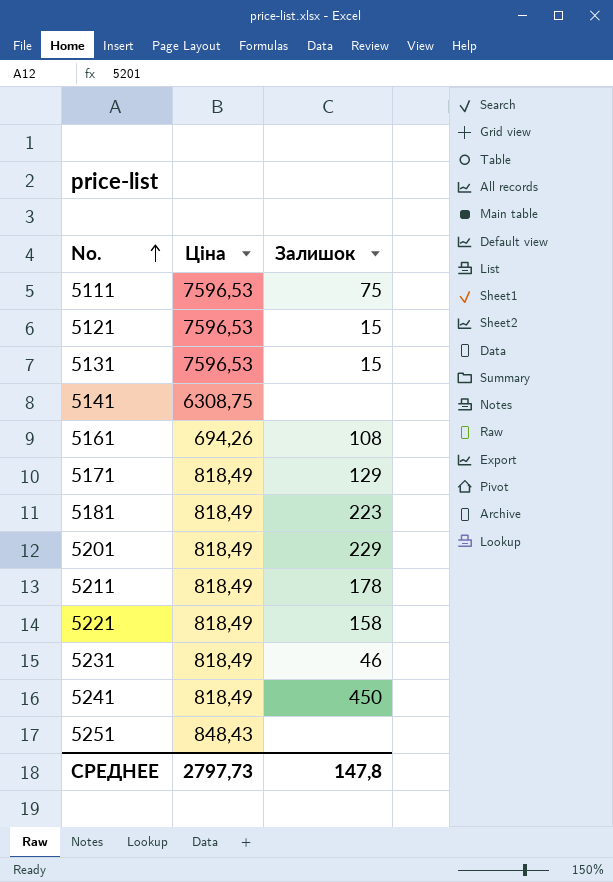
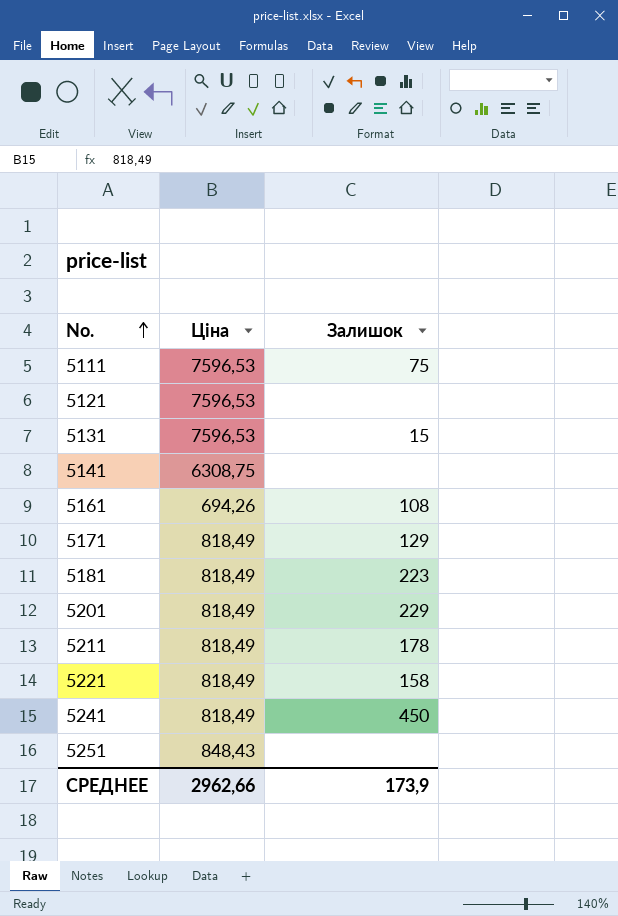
row 5231: 818,49 | 46 -> none
5121 | Залишок: 15 -> none
СРЕДНЕЕ | Ціна: 2797,73 -> 2962,66
СРЕДНЕЕ | Залишок: 147,8 -> 173,9

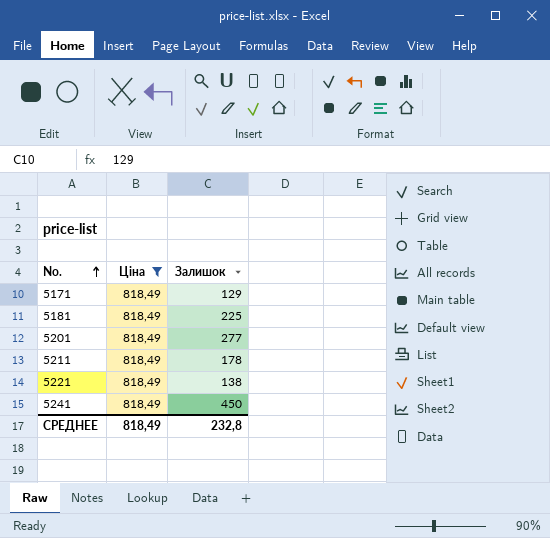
filter: none -> Ціна = 818,49
5181 | Залишок: 223 -> 225
5201 | Залишок: 229 -> 277
5221 | Залишок: 158 -> 138
СРЕДНЕЕ | Ціна: 2962,66 -> 818,49
СРЕДНЕЕ | Залишок: 173,9 -> 232,8

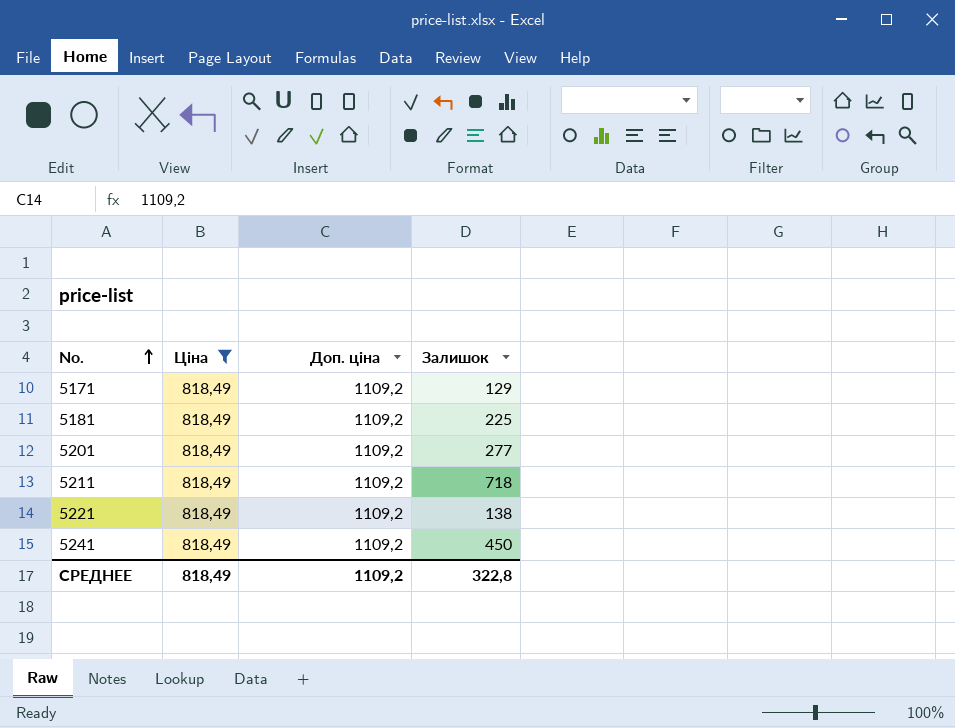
column Доп. ціна | position: none -> 3
5211 | Залишок: 178 -> 718
СРЕДНЕЕ | Залишок: 232,8 -> 322,8

